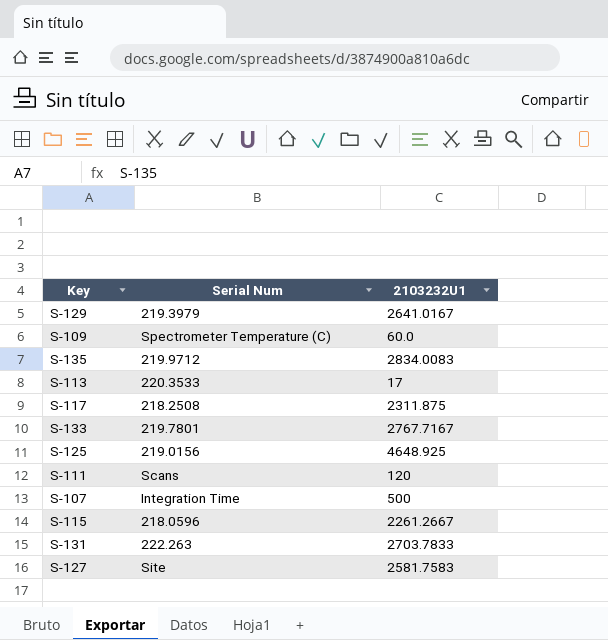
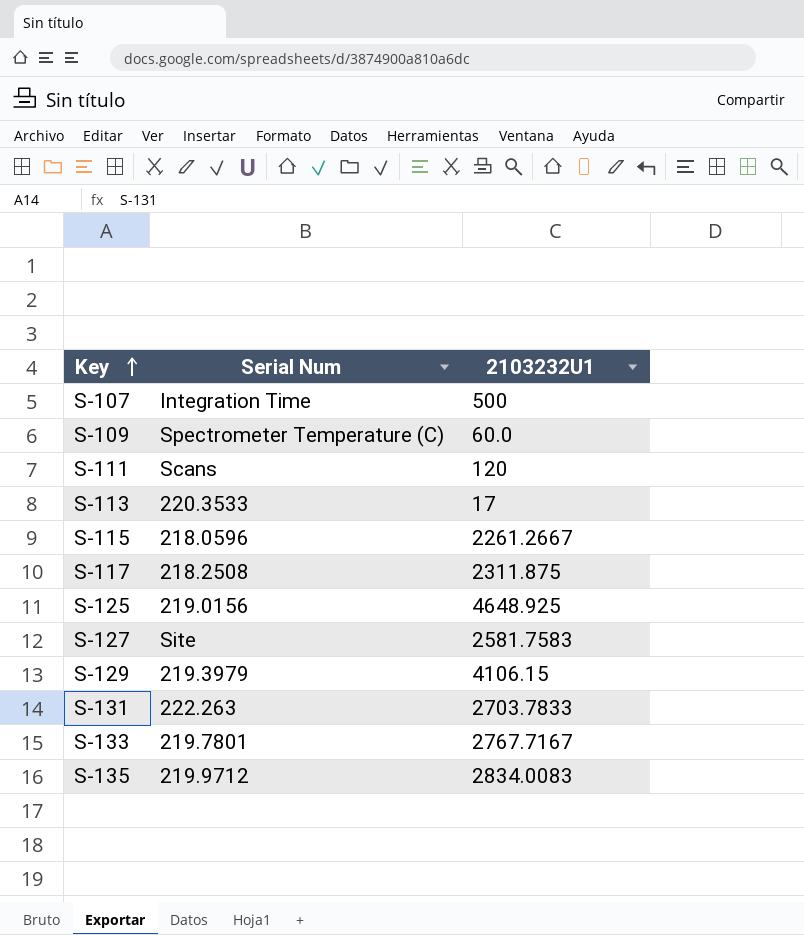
row order: none -> Key ascending
S-129 | 2103232U1: 2641.0167 -> 4106.15

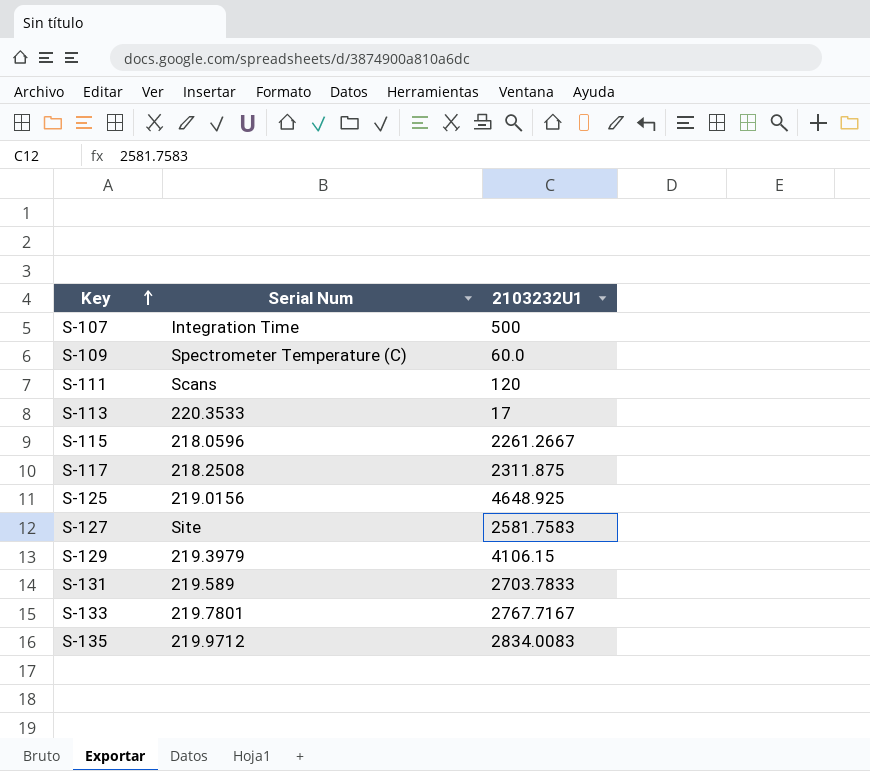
S-131 | Serial Num: 222.263 -> 219.589

